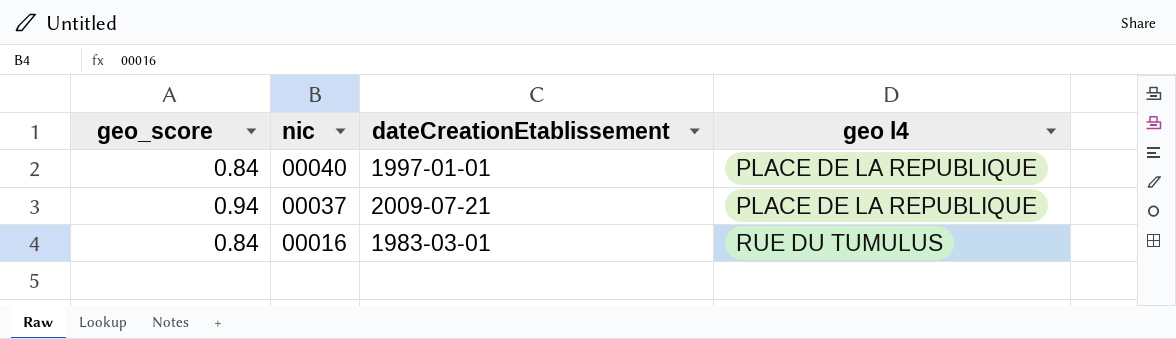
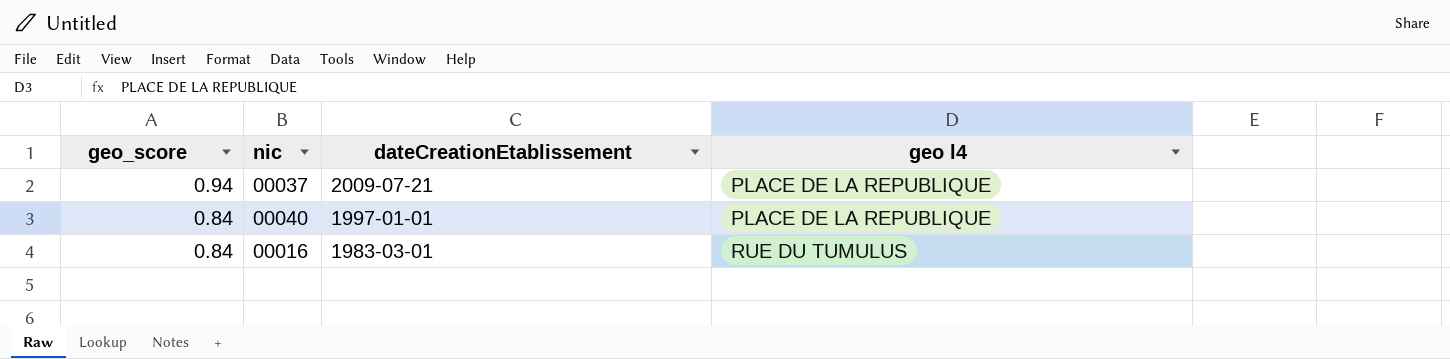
row order: nic descending -> geo_score descending

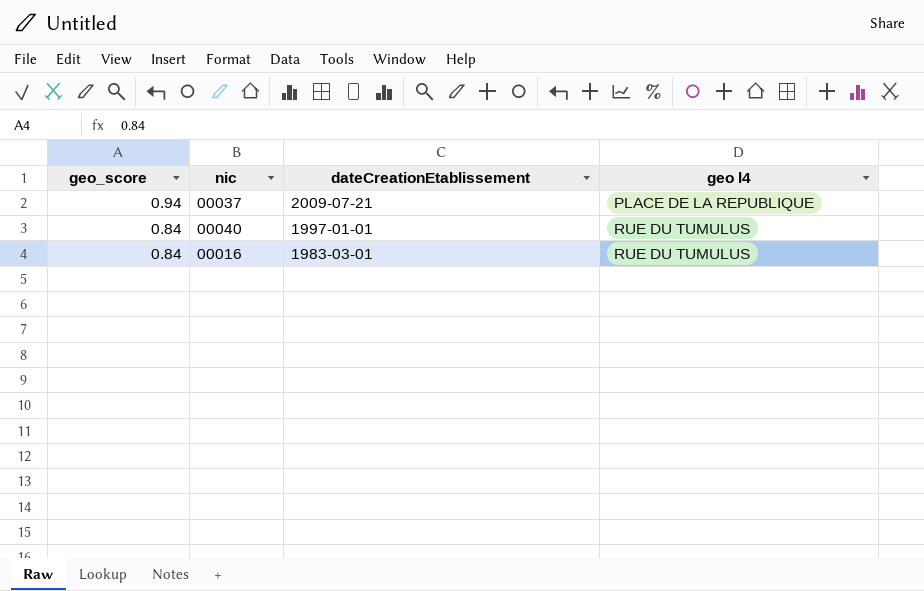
00040 | geo l4: PLACE DE LA REPUBLIQUE -> RUE DU TUMULUS

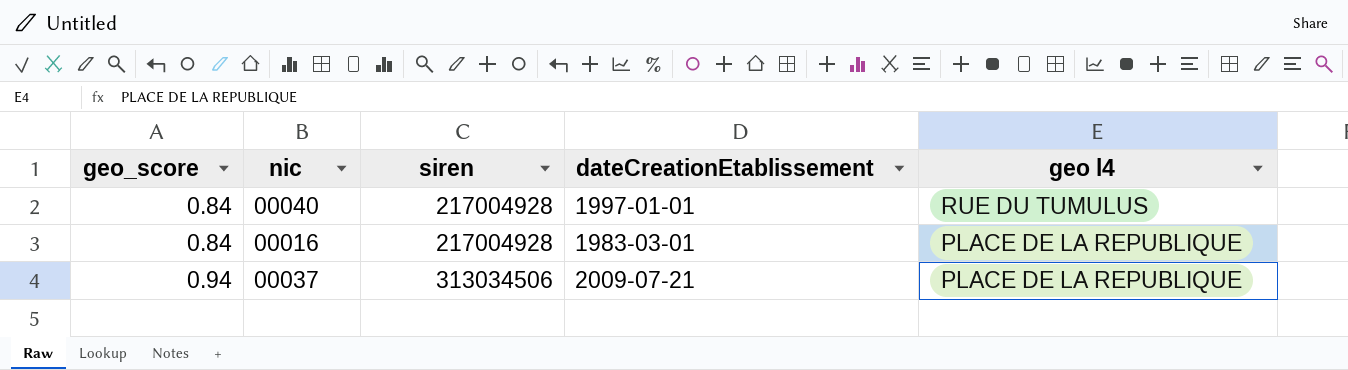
row order: geo_score descending -> geo_score ascending
column siren | position: none -> 3
00016 | geo l4: RUE DU TUMULUS -> PLACE DE LA REPUBLIQUE

